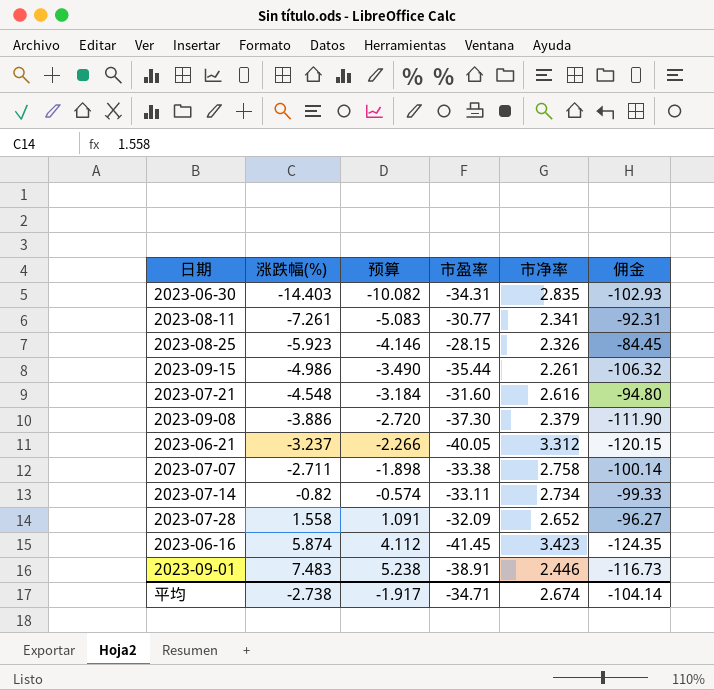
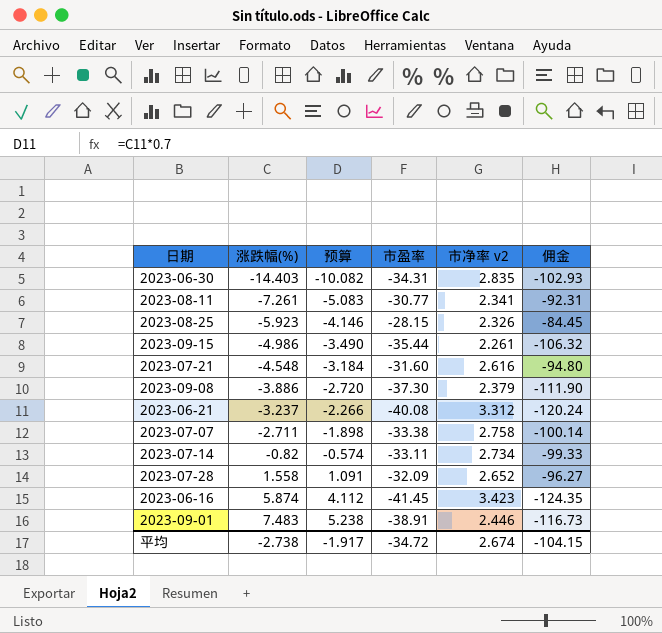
column name: 市净率 -> 市净率 v2
2023-06-21 | 市盈率: -40.05 -> -40.08
2023-06-21 | 佣金: -120.15 -> -120.24
平均 | 市盈率: -34.71 -> -34.72
平均 | 佣金: -104.14 -> -104.15

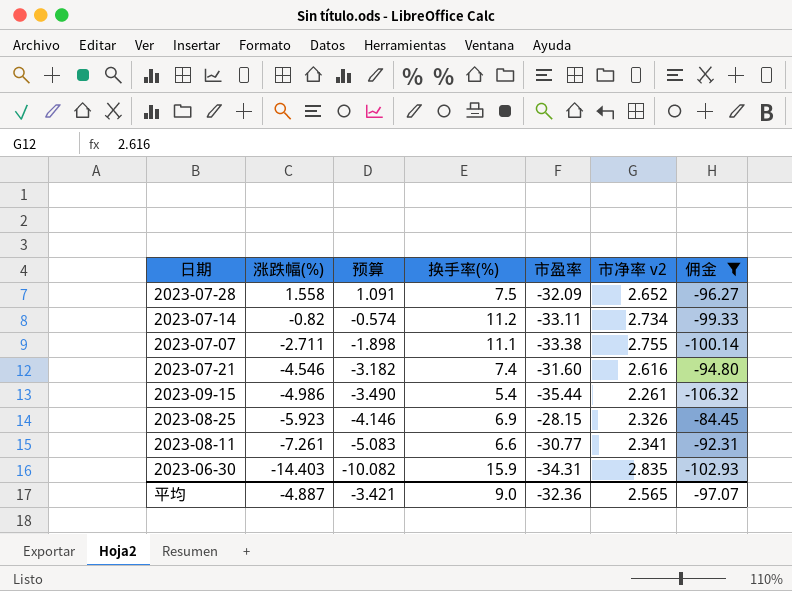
filter: none -> 佣金 >= -106.32
row order: 涨跌幅(%) ascending -> 涨跌幅(%) descending
column 换手率(%) | position: none -> 4
2023-07-07 | 市净率 v2: 2.758 -> 2.755
2023-07-21 | 涨跌幅(%): -4.548 -> -4.546
2023-07-21 | 预算: -3.184 -> -3.182
平均 | 涨跌幅(%): -2.738 -> -4.887
平均 | 预算: -1.917 -> -3.421
平均 | 市盈率: -34.72 -> -32.36
平均 | 市净率 v2: 2.674 -> 2.565
平均 | 佣金: -104.15 -> -97.07

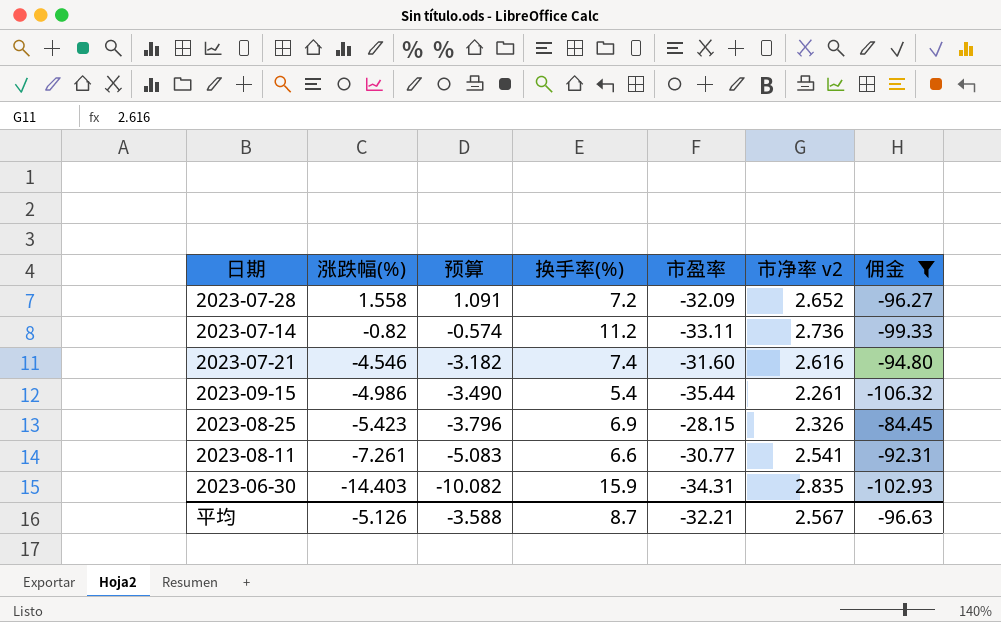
row 2023-07-07: -2.711 | -1.898 | 11.1 | -33.38 | 2.755 | -100.14 -> none
2023-07-28 | 换手率(%): 7.5 -> 7.2
2023-07-14 | 市净率 v2: 2.734 -> 2.736
2023-08-25 | 涨跌幅(%): -5.923 -> -5.423
2023-08-25 | 预算: -4.146 -> -3.796
2023-08-11 | 市净率 v2: 2.341 -> 2.541
平均 | 涨跌幅(%): -4.887 -> -5.126
平均 | 预算: -3.421 -> -3.588
平均 | 换手率(%): 9.0 -> 8.7
平均 | 市盈率: -32.36 -> -32.21
平均 | 市净率 v2: 2.565 -> 2.567
平均 | 佣金: -97.07 -> -96.63

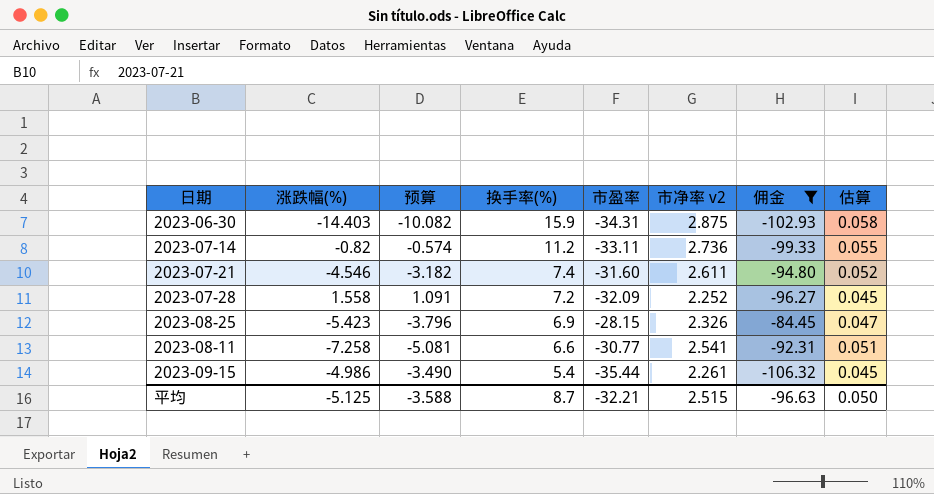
row order: 涨跌幅(%) descending -> 换手率(%) descending
column 估算 | formula: none -> [市净率 v2] * 0.02
2023-06-30 | 市净率 v2: 2.835 -> 2.875
2023-07-21 | 市净率 v2: 2.616 -> 2.611
2023-07-28 | 市净率 v2: 2.652 -> 2.252
2023-08-11 | 涨跌幅(%): -7.261 -> -7.258
2023-08-11 | 预算: -5.083 -> -5.081
平均 | 涨跌幅(%): -5.126 -> -5.125
平均 | 市净率 v2: 2.567 -> 2.515

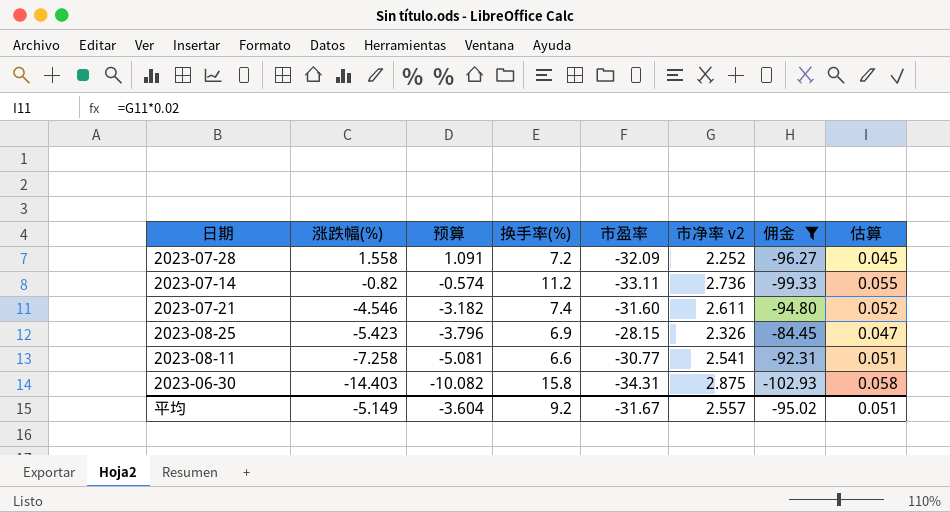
row order: 换手率(%) descending -> 涨跌幅(%) descending
row 2023-09-15: -4.986 | -3.490 | 5.4 | -35.44 | 2.261 | -106.32 | 0.045 -> none
2023-06-30 | 换手率(%): 15.9 -> 15.8
平均 | 涨跌幅(%): -5.125 -> -5.149
平均 | 预算: -3.588 -> -3.604
平均 | 换手率(%): 8.7 -> 9.2
平均 | 市盈率: -32.21 -> -31.67
平均 | 市净率 v2: 2.515 -> 2.557
平均 | 佣金: -96.63 -> -95.02
平均 | 估算: 0.050 -> 0.051

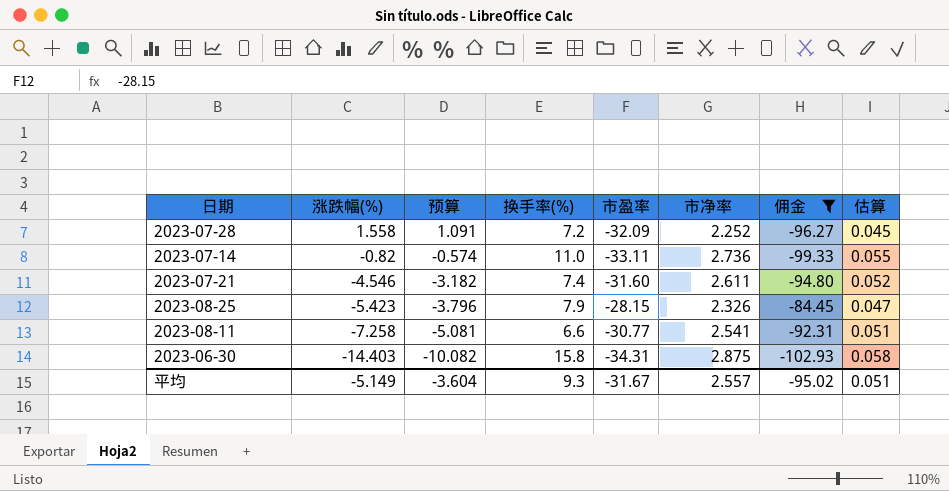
column name: 市净率 v2 -> 市净率
2023-07-14 | 换手率(%): 11.2 -> 11.0
2023-08-25 | 换手率(%): 6.9 -> 7.9
平均 | 换手率(%): 9.2 -> 9.3

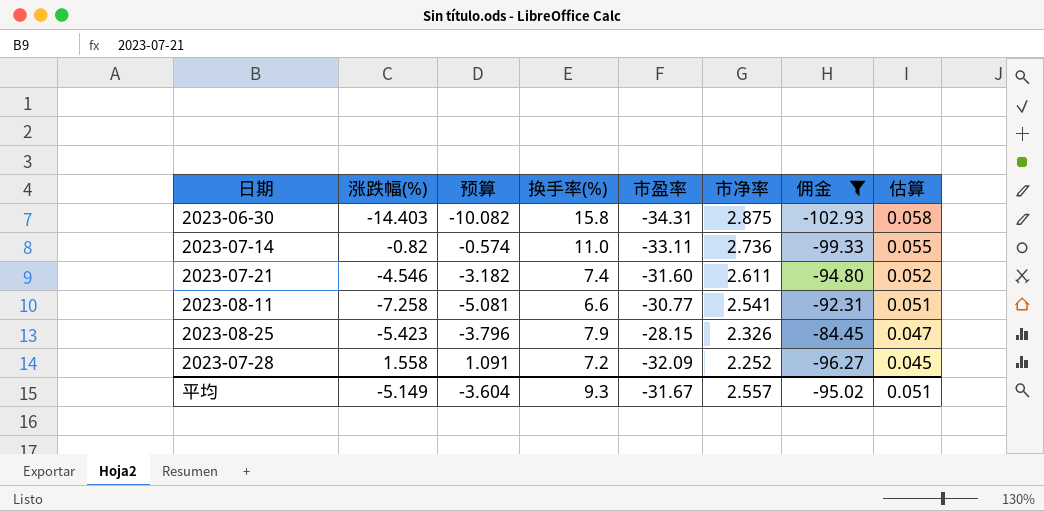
row order: 涨跌幅(%) descending -> 市净率 descending

